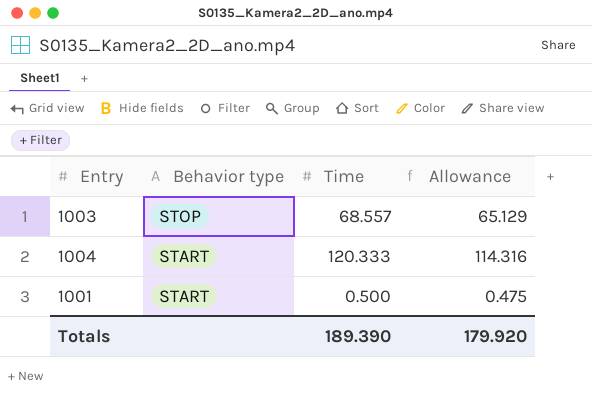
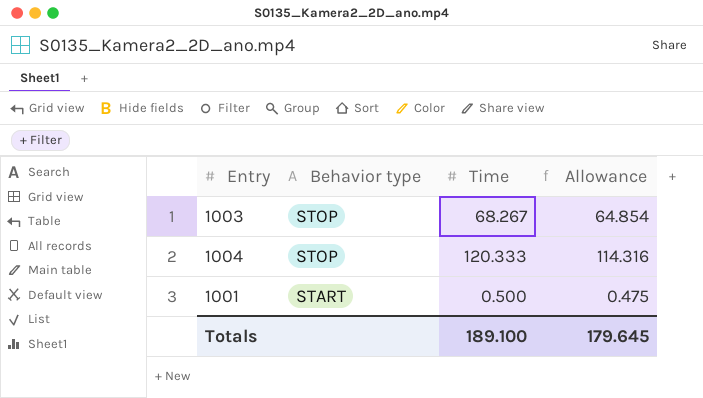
1003 | Time: 68.557 -> 68.267
1003 | Allowance: 65.129 -> 64.854
1004 | Behavior type: START -> STOP
Totals | Time: 189.390 -> 189.100
Totals | Allowance: 179.920 -> 179.645

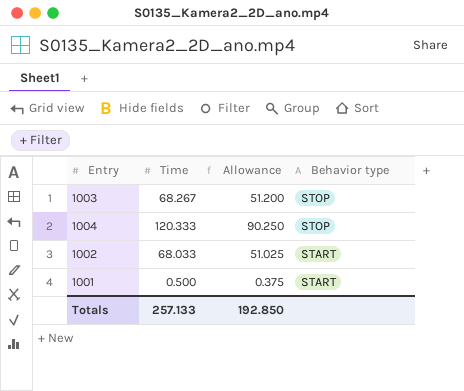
column Allowance | formula: [Time] * 0.95 -> [Time] * 0.75
column Behavior type | position: 2 -> 4
row 1002: none -> 68.033 | 51.025 | START
Totals | Time: 189.100 -> 257.133
Totals | Allowance: 179.645 -> 192.850

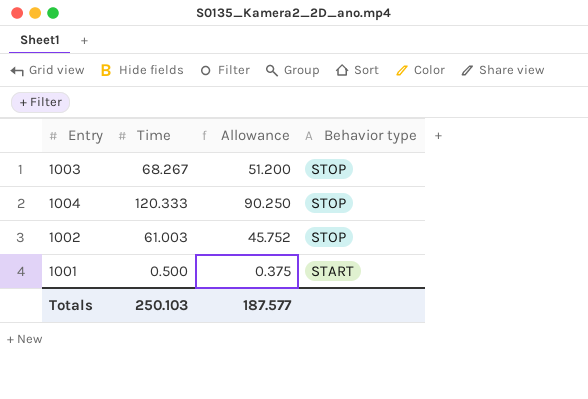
1002 | Time: 68.033 -> 61.003
1002 | Allowance: 51.025 -> 45.752
1002 | Behavior type: START -> STOP
Totals | Time: 257.133 -> 250.103
Totals | Allowance: 192.850 -> 187.577

